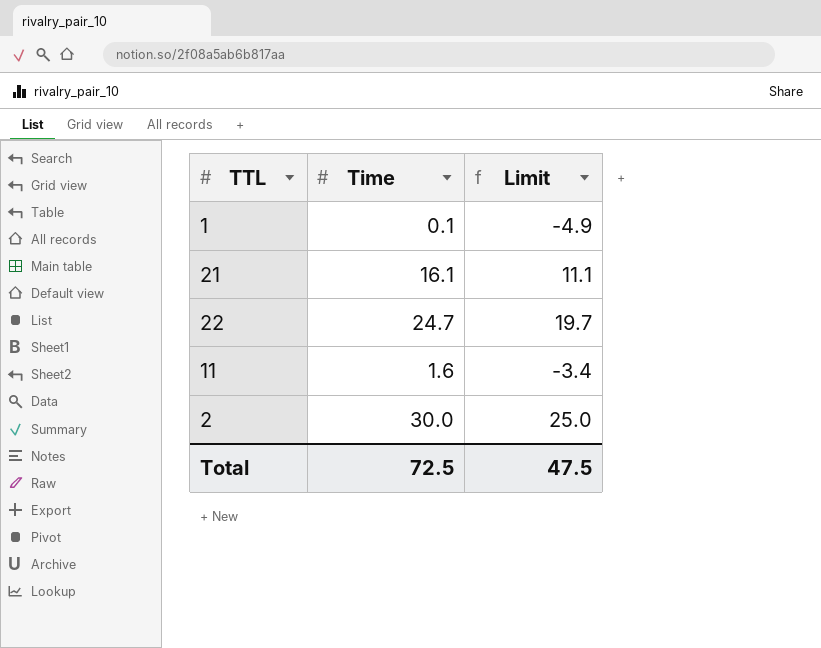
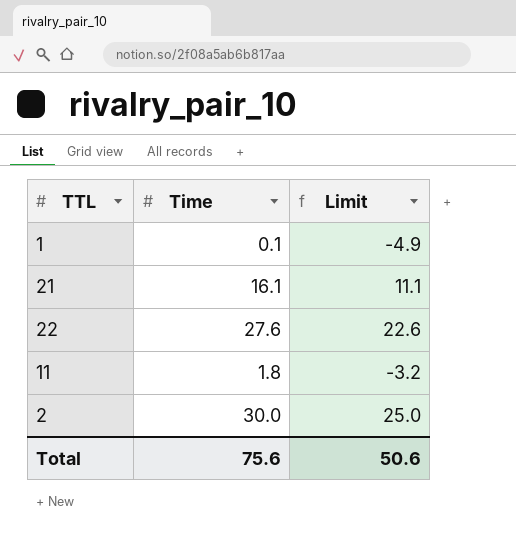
22 | Time: 24.7 -> 27.6
22 | Limit: 19.7 -> 22.6
11 | Time: 1.6 -> 1.8
11 | Limit: -3.4 -> -3.2
Total | Time: 72.5 -> 75.6
Total | Limit: 47.5 -> 50.6

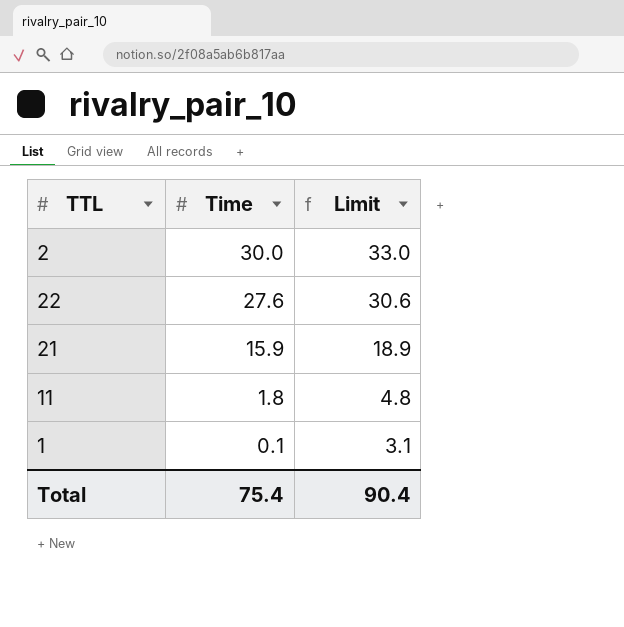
row order: none -> Time descending
column Limit | formula: [Time] - 5 -> [Time] + 3
21 | Time: 16.1 -> 15.9
Total | Time: 75.6 -> 75.4
Total | Limit: 50.6 -> 90.4

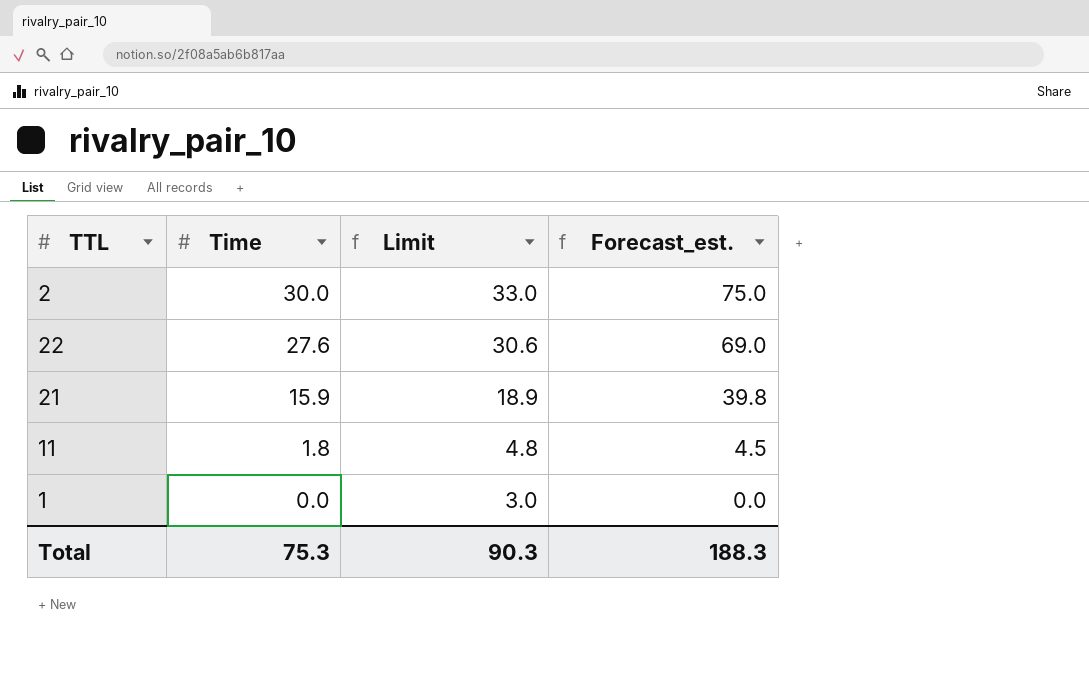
column Forecast_est. | formula: none -> [Time] * 2.5
1 | Time: 0.1 -> 0.0
1 | Limit: 3.1 -> 3.0
Total | Time: 75.4 -> 75.3
Total | Limit: 90.4 -> 90.3

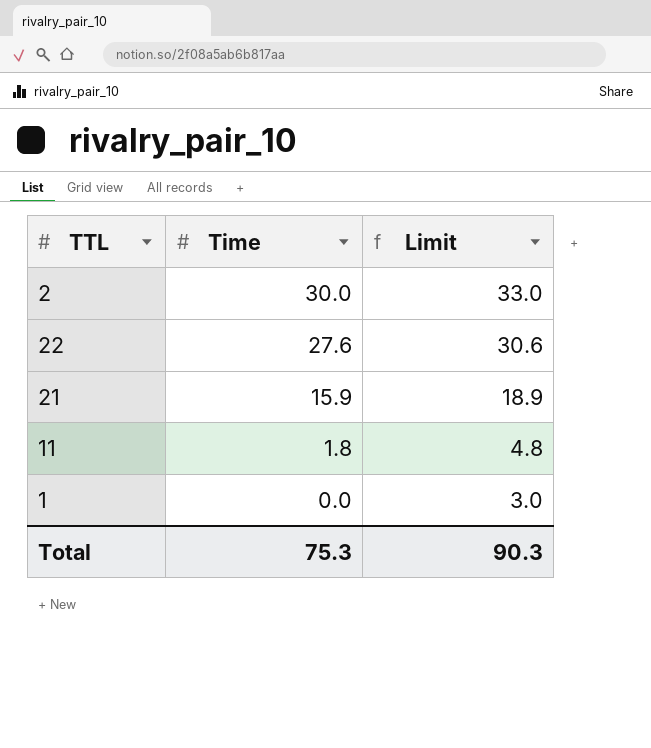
column Forecast_est. | formula: [Time] * 2.5 -> none

